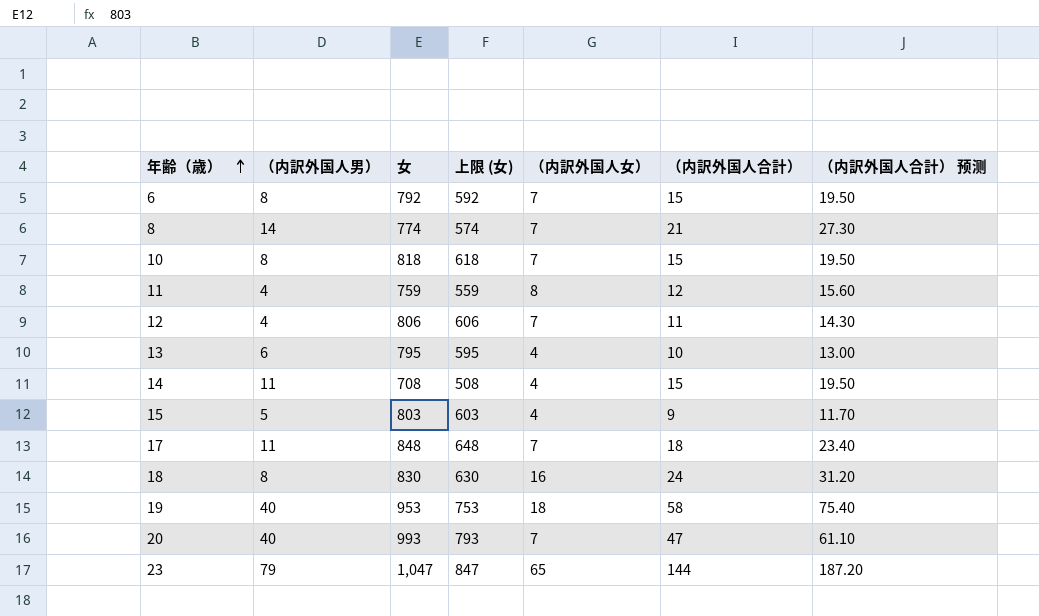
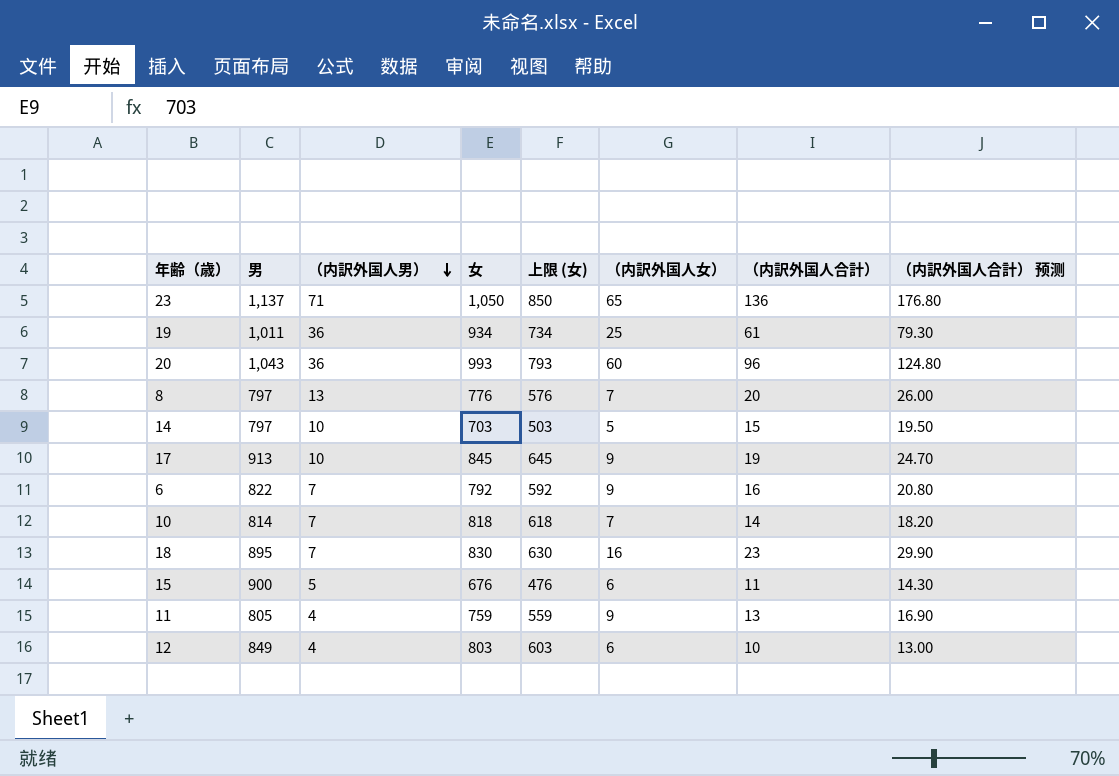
row order: 年齢（歳） ascending -> （内訳外国人男） descending
column 男 | position: none -> 2
row 13: 6 | 795 | 595 | 4 | 10 | 13.00 -> none
23 | （内訳外国人男）: 79 -> 71
23 | 女: 1,047 -> 1,050
23 | 上限 (女): 847 -> 850
23 | （内訳外国人合計）: 144 -> 136
23 | （内訳外国人合計） 预测: 187.20 -> 176.80
19 | （内訳外国人男）: 40 -> 36
19 | 女: 953 -> 934
19 | 上限 (女): 753 -> 734
19 | （内訳外国人女）: 18 -> 25
19 | （内訳外国人合計）: 58 -> 61
19 | （内訳外国人合計） 预测: 75.40 -> 79.30
20 | （内訳外国人男）: 40 -> 36
20 | （内訳外国人女）: 7 -> 60
20 | （内訳外国人合計）: 47 -> 96
20 | （内訳外国人合計） 预测: 61.10 -> 124.80
8 | （内訳外国人男）: 14 -> 13
8 | 女: 774 -> 776
8 | 上限 (女): 574 -> 576
8 | （内訳外国人合計）: 21 -> 20
8 | （内訳外国人合計） 预测: 27.30 -> 26.00
14 | （内訳外国人男）: 11 -> 10
14 | 女: 708 -> 703
14 | 上限 (女): 508 -> 503
14 | （内訳外国人女）: 4 -> 5
17 | （内訳外国人男）: 11 -> 10
17 | 女: 848 -> 845
17 | 上限 (女): 648 -> 645
17 | （内訳外国人女）: 7 -> 9
17 | （内訳外国人合計）: 18 -> 19
17 | （内訳外国人合計） 预测: 23.40 -> 24.70
6 | （内訳外国人男）: 8 -> 7
6 | （内訳外国人女）: 7 -> 9
6 | （内訳外国人合計）: 15 -> 16
6 | （内訳外国人合計） 预测: 19.50 -> 20.80
10 | （内訳外国人男）: 8 -> 7
10 | （内訳外国人合計）: 15 -> 14
10 | （内訳外国人合計） 预测: 19.50 -> 18.20
18 | （内訳外国人男）: 8 -> 7
18 | （内訳外国人合計）: 24 -> 23
18 | （内訳外国人合計） 预测: 31.20 -> 29.90
15 | 女: 803 -> 676
15 | 上限 (女): 603 -> 476
15 | （内訳外国人女）: 4 -> 6
15 | （内訳外国人合計）: 9 -> 11
15 | （内訳外国人合計） 预测: 11.70 -> 14.30
11 | （内訳外国人女）: 8 -> 9
11 | （内訳外国人合計）: 12 -> 13
11 | （内訳外国人合計） 预测: 15.60 -> 16.90
12 | 女: 806 -> 803
12 | 上限 (女): 606 -> 603
12 | （内訳外国人女）: 7 -> 6
12 | （内訳外国人合計）: 11 -> 10
12 | （内訳外国人合計） 预测: 14.30 -> 13.00

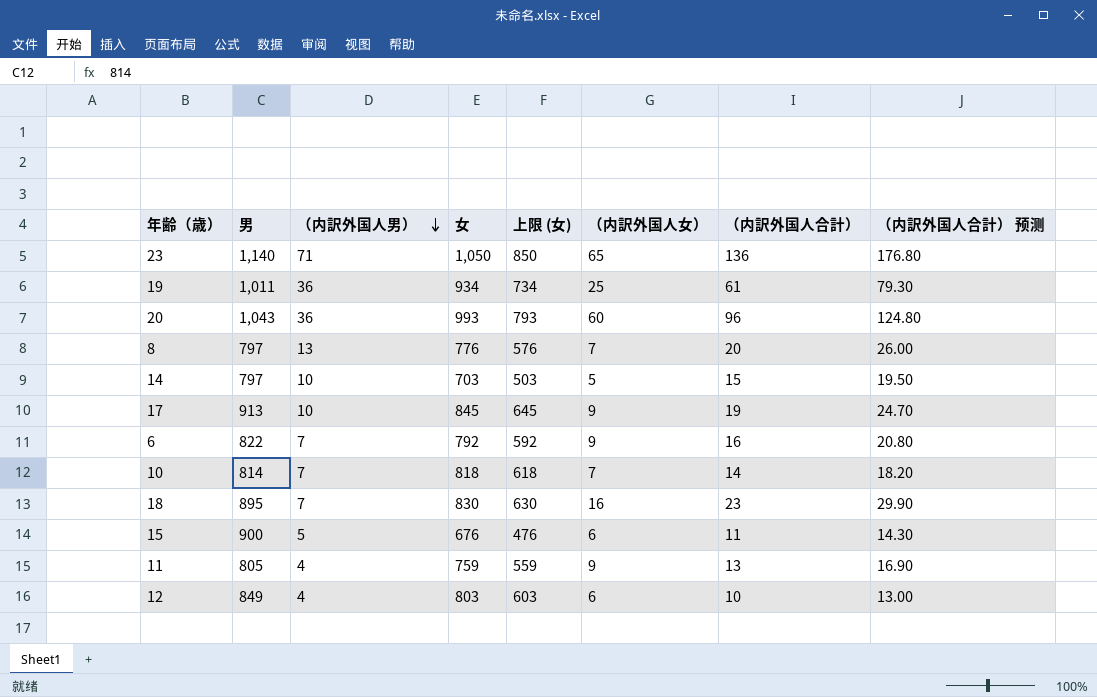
23 | 男: 1,137 -> 1,140

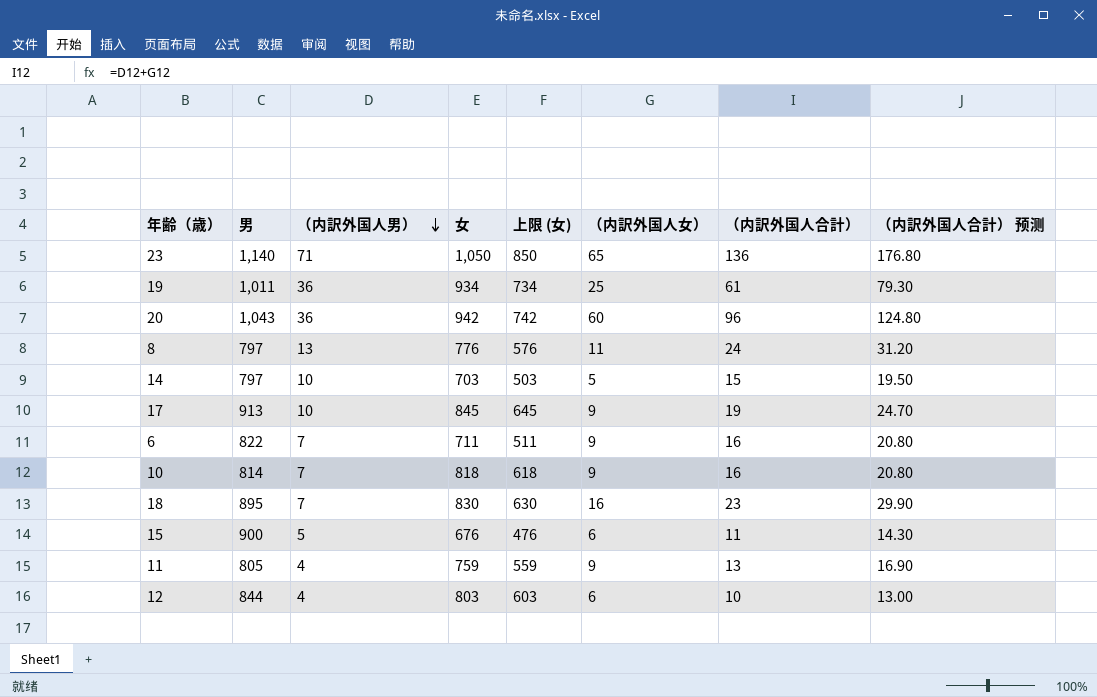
20 | 女: 993 -> 942
20 | 上限 (女): 793 -> 742
8 | （内訳外国人女）: 7 -> 11
8 | （内訳外国人合計）: 20 -> 24
8 | （内訳外国人合計） 预测: 26.00 -> 31.20
6 | 女: 792 -> 711
6 | 上限 (女): 592 -> 511
10 | （内訳外国人女）: 7 -> 9
10 | （内訳外国人合計）: 14 -> 16
10 | （内訳外国人合計） 预测: 18.20 -> 20.80
12 | 男: 849 -> 844

